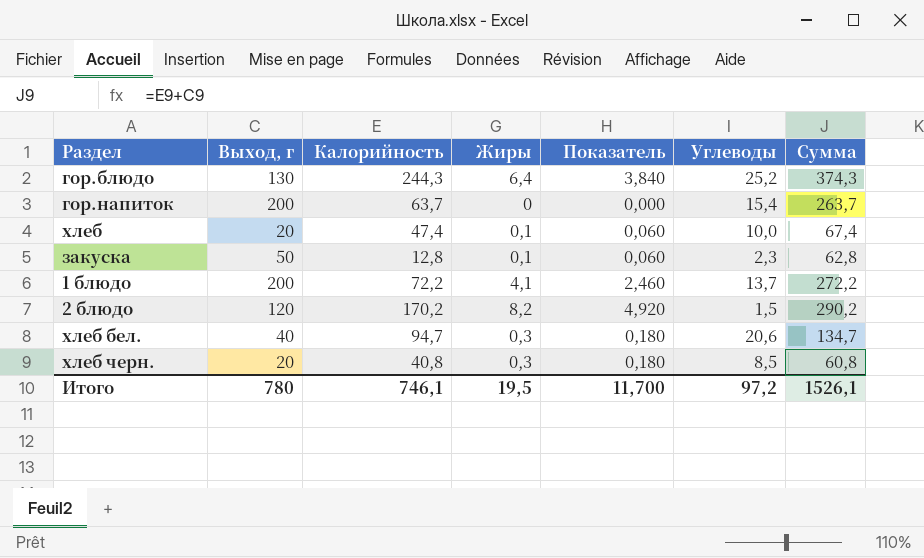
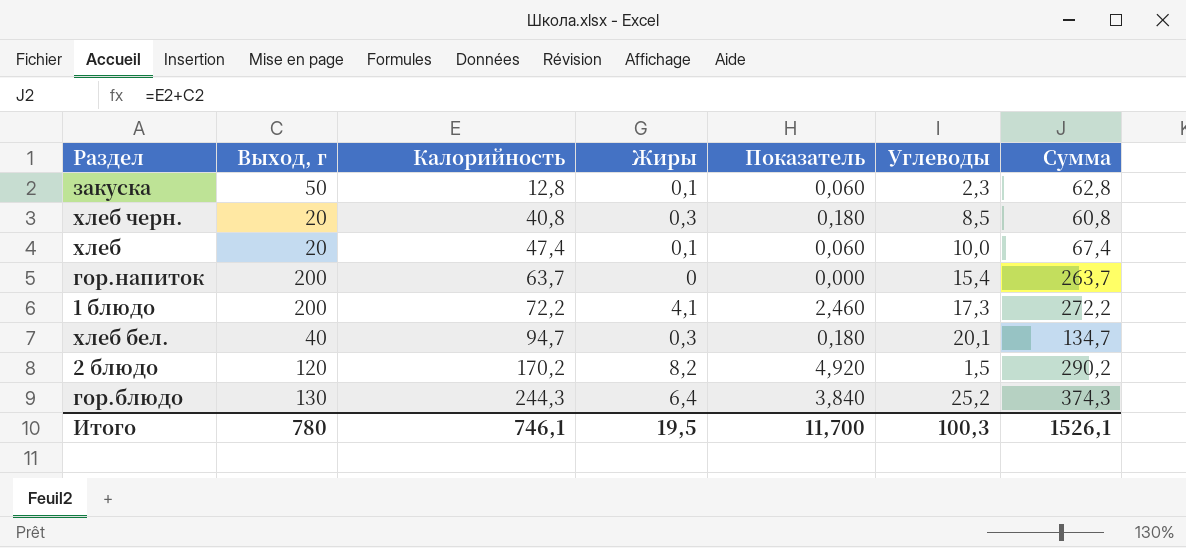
row order: none -> Калорийность ascending
1 блюдо | Углеводы: 13,7 -> 17,3
хлеб бел. | Углеводы: 20,6 -> 20,1
Итого | Углеводы: 97,2 -> 100,3

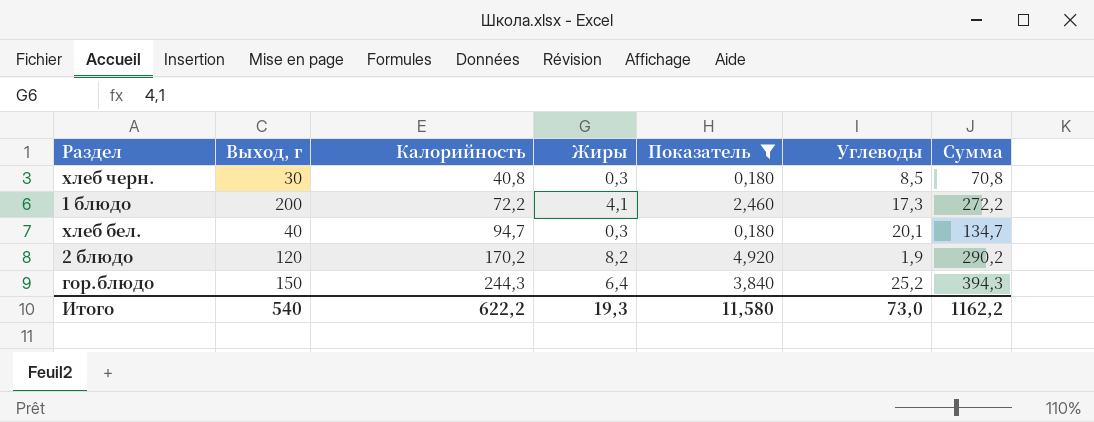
filter: none -> Показатель >= 0,180
хлеб черн. | Выход, г: 20 -> 30
хлеб черн. | Сумма: 60,8 -> 70,8
2 блюдо | Углеводы: 1,5 -> 1,9
гор.блюдо | Выход, г: 130 -> 150
гор.блюдо | Сумма: 374,3 -> 394,3
Итого | Выход, г: 780 -> 540
Итого | Калорийность: 746,1 -> 622,2
Итого | Жиры: 19,5 -> 19,3
Итого | Показатель: 11,700 -> 11,580
Итого | Углеводы: 100,3 -> 73,0
Итого | Сумма: 1526,1 -> 1162,2

